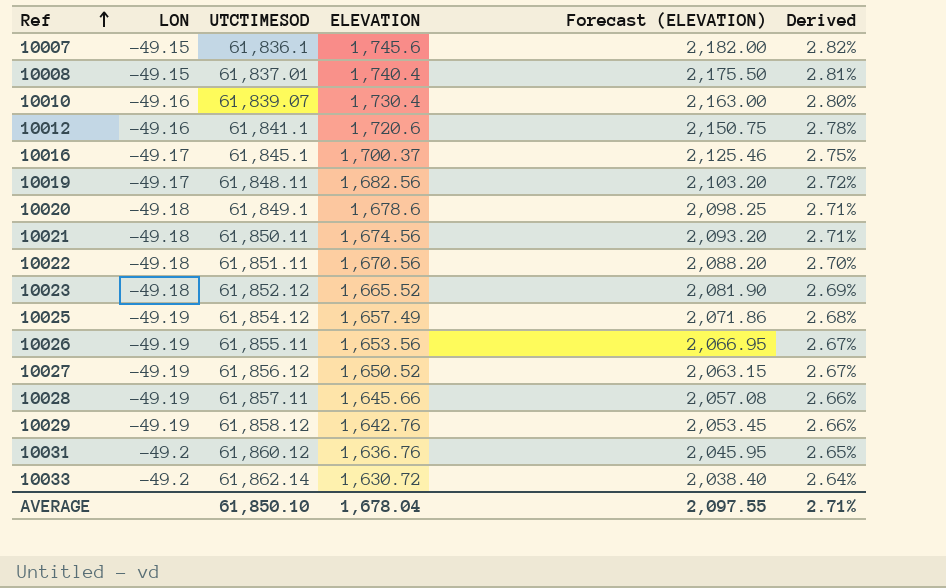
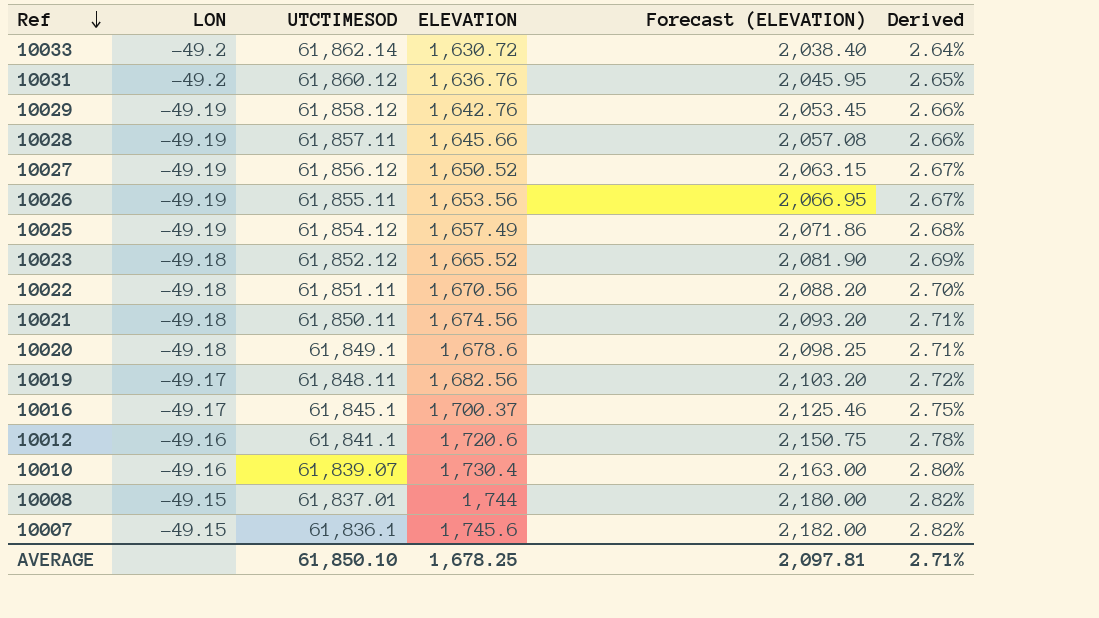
row order: Ref ascending -> Ref descending
10008 | ELEVATION: 1,740.4 -> 1,744
10008 | Forecast (ELEVATION): 2,175.50 -> 2,180.00
10008 | Derived: 2.81% -> 2.82%
AVERAGE | ELEVATION: 1,678.04 -> 1,678.25
AVERAGE | Forecast (ELEVATION): 2,097.55 -> 2,097.81

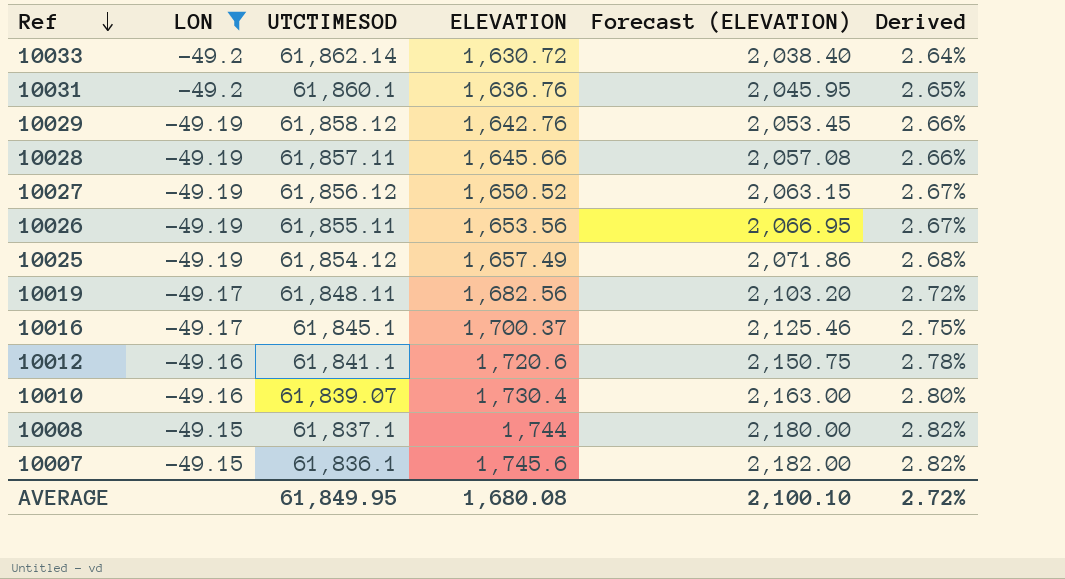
filter: none -> LON != -49.18
10031 | UTCTIMESOD: 61,860.12 -> 61,860.1
10008 | UTCTIMESOD: 61,837.01 -> 61,837.1
AVERAGE | UTCTIMESOD: 61,850.10 -> 61,849.95
AVERAGE | ELEVATION: 1,678.25 -> 1,680.08
AVERAGE | Forecast (ELEVATION): 2,097.81 -> 2,100.10
AVERAGE | Derived: 2.71% -> 2.72%

